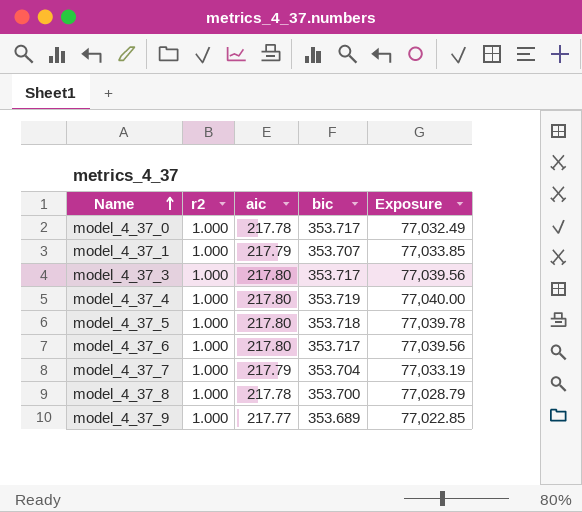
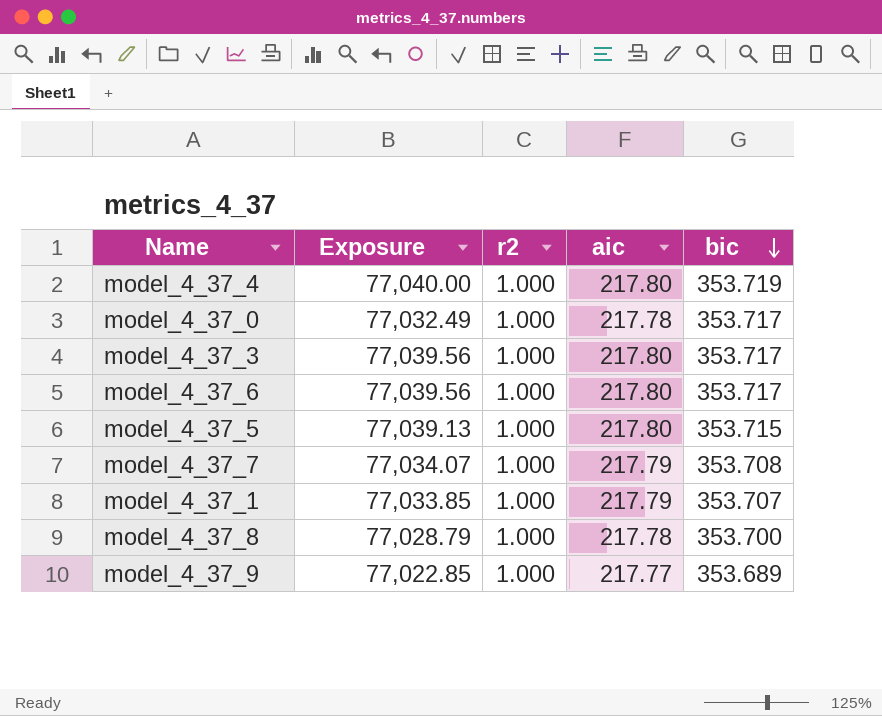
row order: Name ascending -> bic descending
column Exposure | position: 5 -> 2
model_4_37_5 | Exposure: 77,039.78 -> 77,039.13
model_4_37_5 | bic: 353.718 -> 353.715
model_4_37_7 | Exposure: 77,033.19 -> 77,034.07
model_4_37_7 | bic: 353.704 -> 353.708

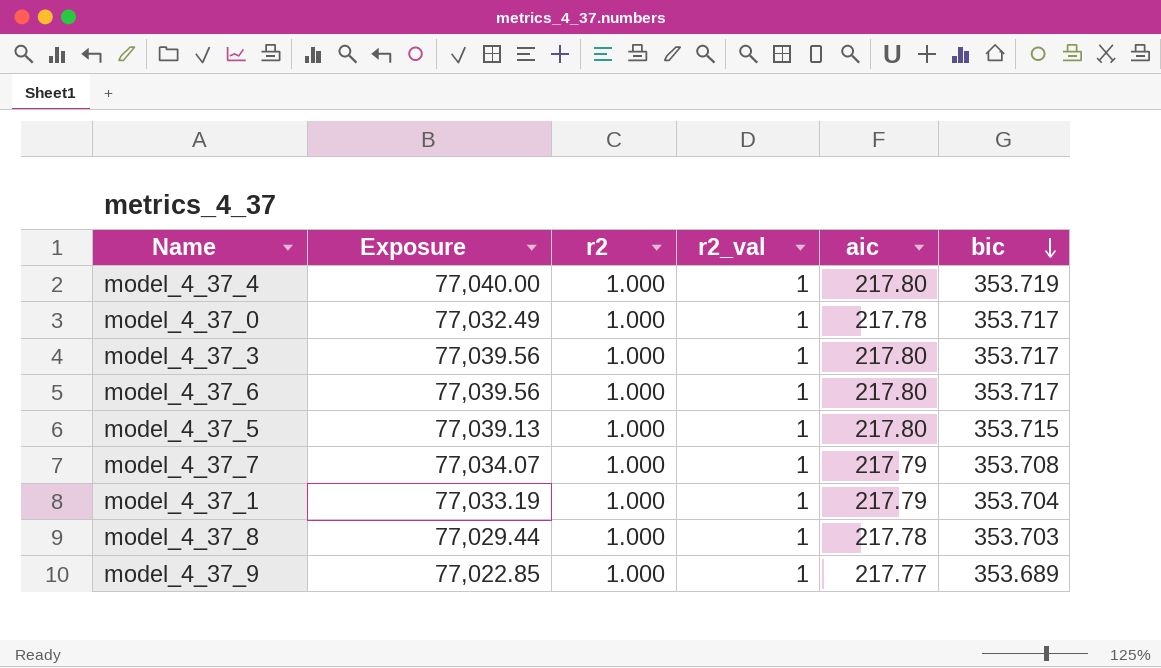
column r2_val | position: none -> 4
model_4_37_1 | Exposure: 77,033.85 -> 77,033.19
model_4_37_1 | bic: 353.707 -> 353.704
model_4_37_8 | Exposure: 77,028.79 -> 77,029.44
model_4_37_8 | bic: 353.700 -> 353.703

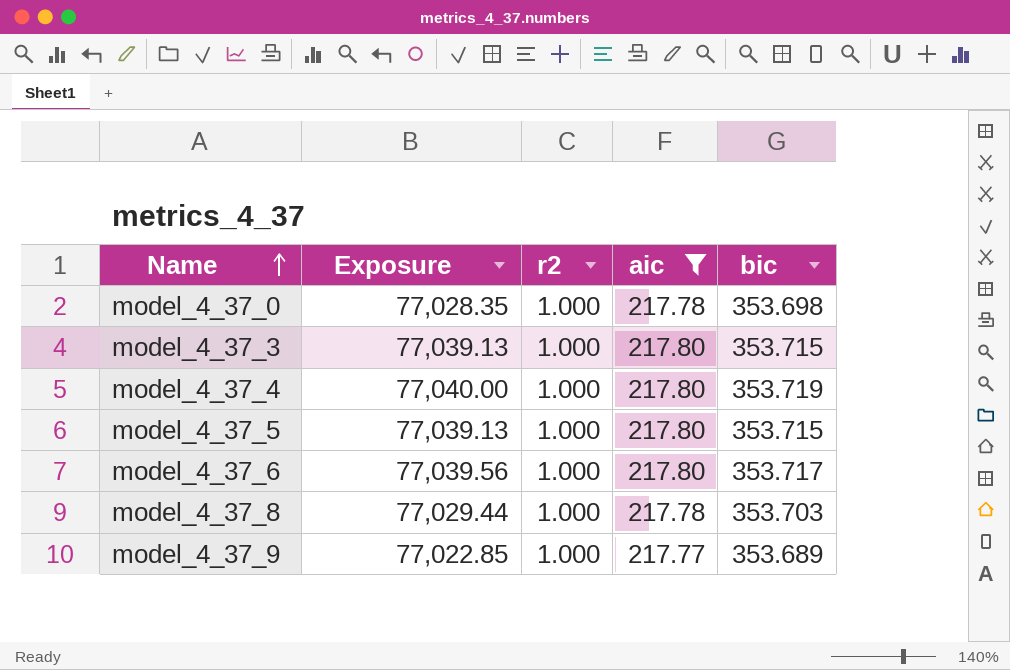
filter: none -> aic != 217.79
row order: bic descending -> Name ascending
column r2_val | position: 4 -> none
model_4_37_0 | Exposure: 77,032.49 -> 77,028.35
model_4_37_0 | bic: 353.717 -> 353.698
model_4_37_3 | Exposure: 77,039.56 -> 77,039.13
model_4_37_3 | bic: 353.717 -> 353.715

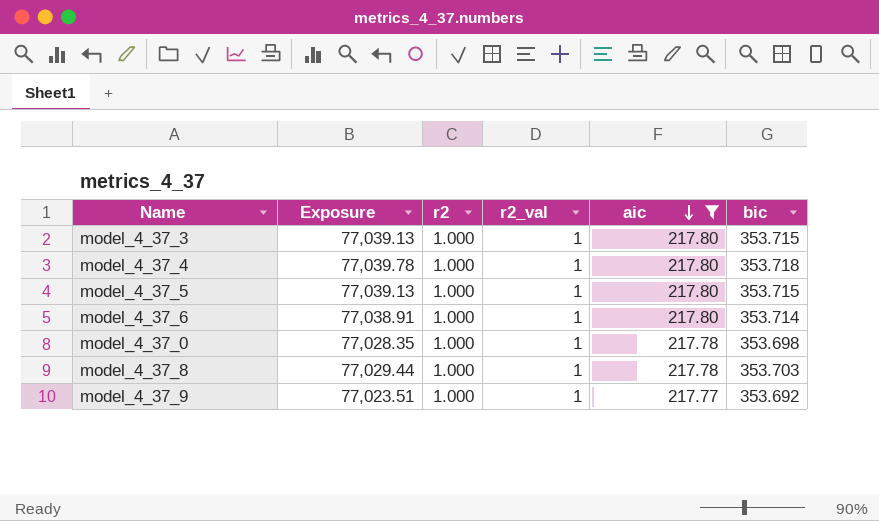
row order: Name ascending -> aic descending
column r2_val | position: none -> 4
model_4_37_4 | Exposure: 77,040.00 -> 77,039.78
model_4_37_4 | bic: 353.719 -> 353.718
model_4_37_6 | Exposure: 77,039.56 -> 77,038.91
model_4_37_6 | bic: 353.717 -> 353.714
model_4_37_9 | Exposure: 77,022.85 -> 77,023.51
model_4_37_9 | bic: 353.689 -> 353.692

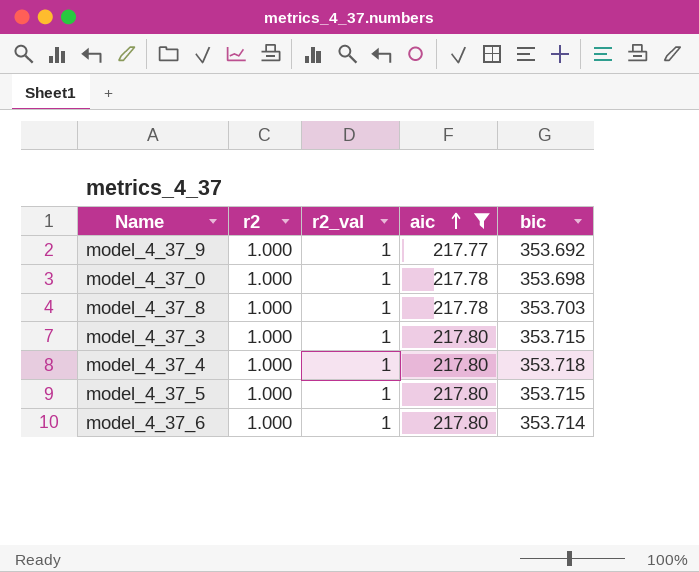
row order: aic descending -> aic ascending
column Exposure | formula: [aic] * [bic] -> none

